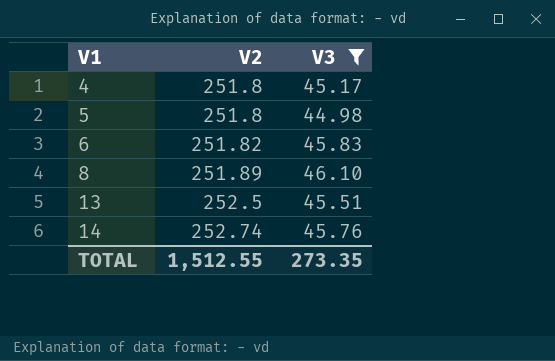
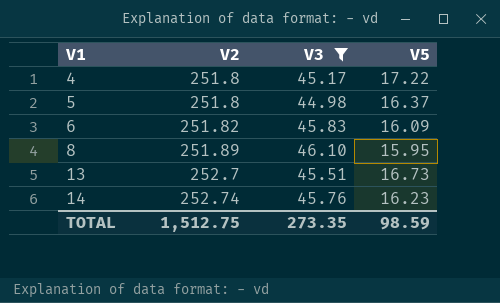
column V5 | position: none -> 4
13 | V2: 252.5 -> 252.7
TOTAL | V2: 1,512.55 -> 1,512.75

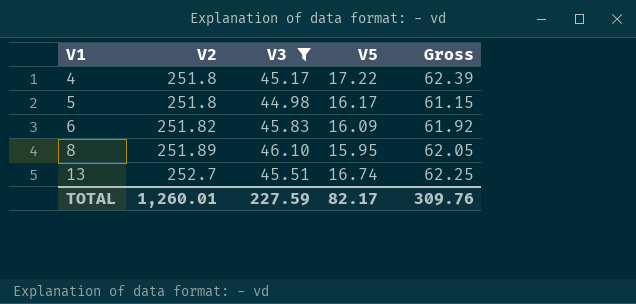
column Gross | formula: none -> [V3] + [V5]
row 14: 252.74 | 45.76 | 16.23 -> none
5 | V5: 16.37 -> 16.17
13 | V5: 16.73 -> 16.74
TOTAL | V2: 1,512.75 -> 1,260.01
TOTAL | V3: 273.35 -> 227.59
TOTAL | V5: 98.59 -> 82.17

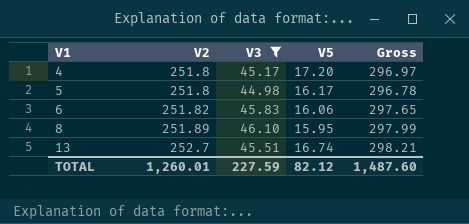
column Gross | formula: [V3] + [V5] -> [V2] + [V3]
4 | V5: 17.22 -> 17.20
6 | V5: 16.09 -> 16.06
TOTAL | V5: 82.17 -> 82.12
TOTAL | Gross: 309.76 -> 1,487.60

